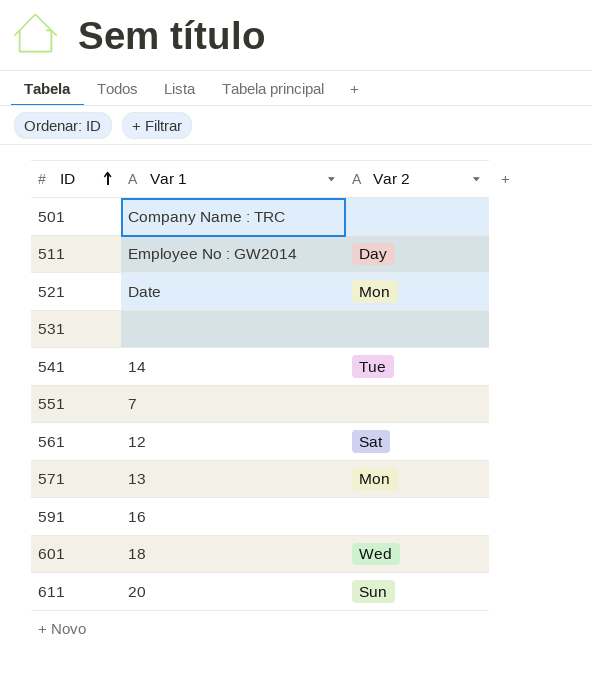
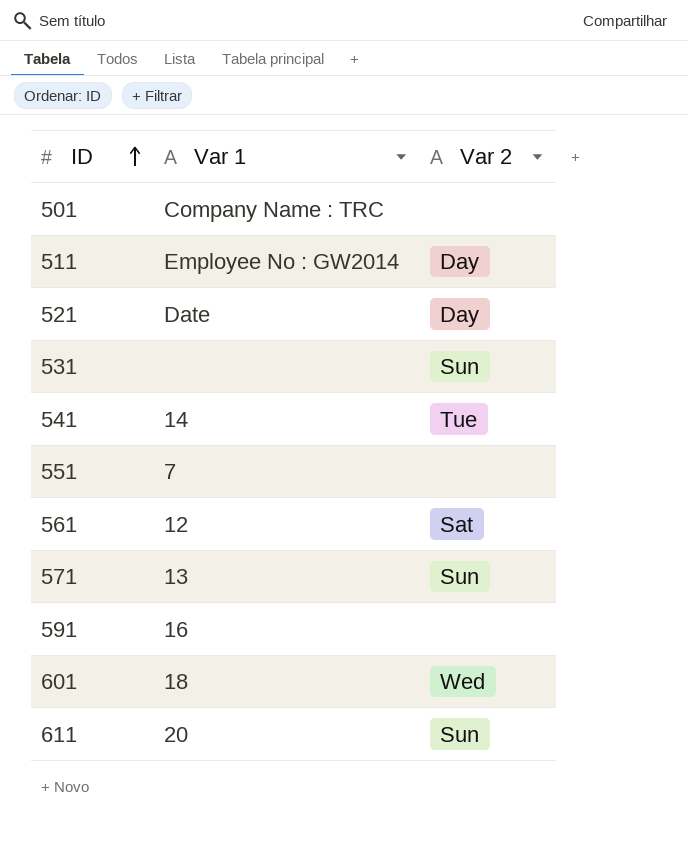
521 | Var 2: Mon -> Day
531 | Var 2: none -> Sun
571 | Var 2: Mon -> Sun

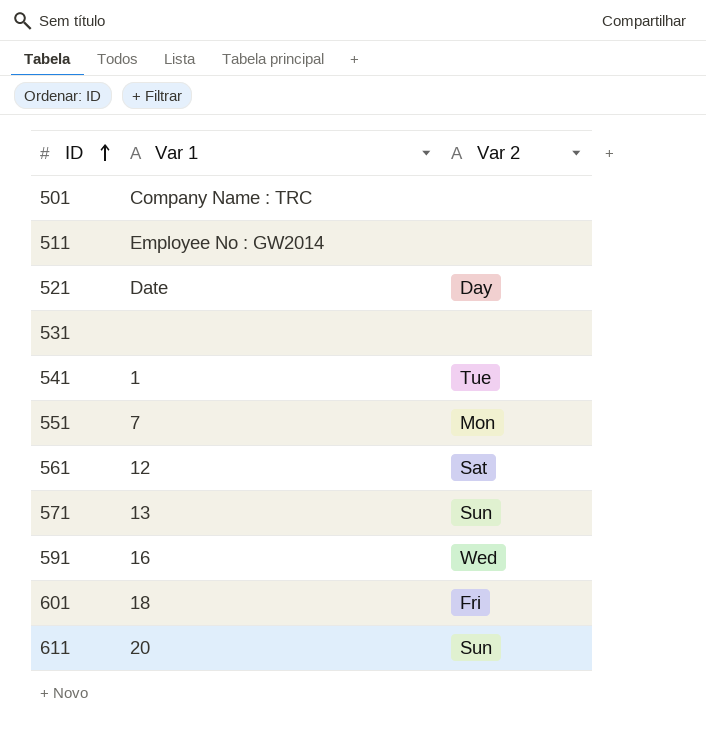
511 | Var 2: Day -> none
531 | Var 2: Sun -> none
541 | Var 1: 14 -> 1
551 | Var 2: none -> Mon
591 | Var 2: none -> Wed
601 | Var 2: Wed -> Fri

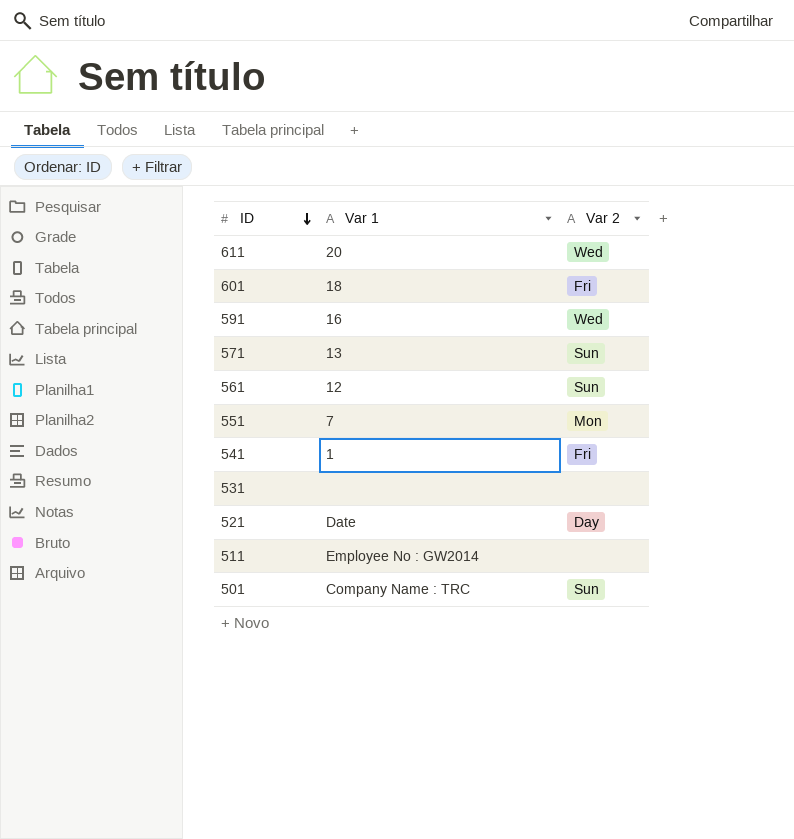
row order: ID ascending -> ID descending
611 | Var 2: Sun -> Wed
561 | Var 2: Sat -> Sun
541 | Var 2: Tue -> Fri
501 | Var 2: none -> Sun

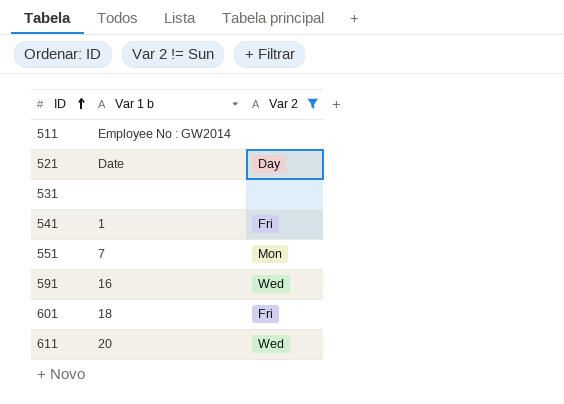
filter: none -> Var 2 != Sun
row order: ID descending -> ID ascending
column name: Var 1 -> Var 1 b

